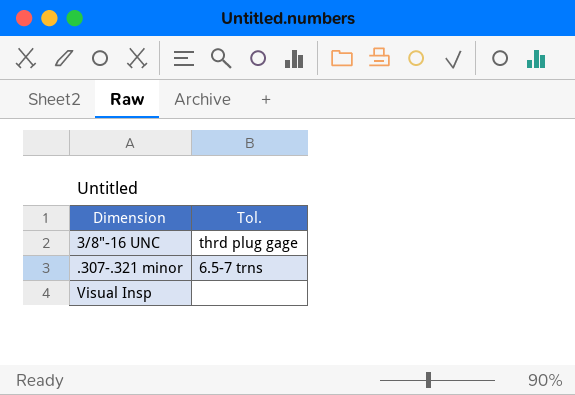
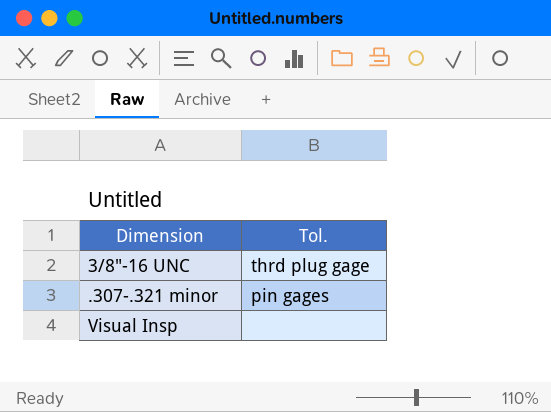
.307-.321 minor | Tol.: 6.5-7 trns -> pin gages

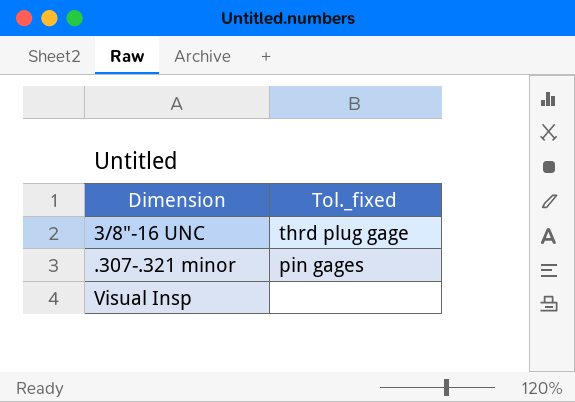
column name: Tol. -> Tol._fixed

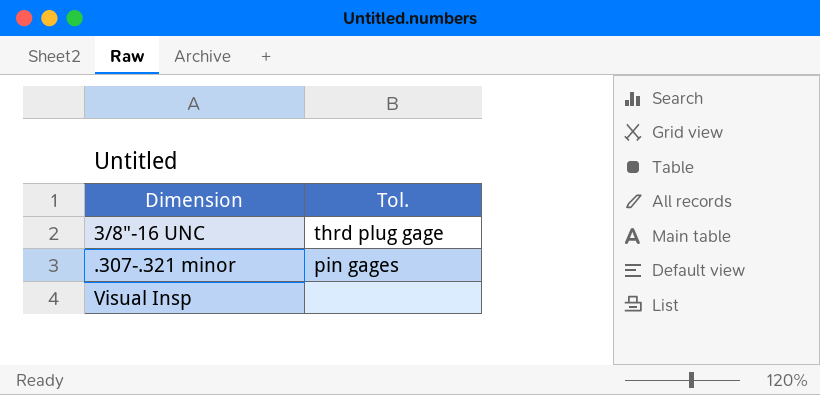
column name: Tol._fixed -> Tol.

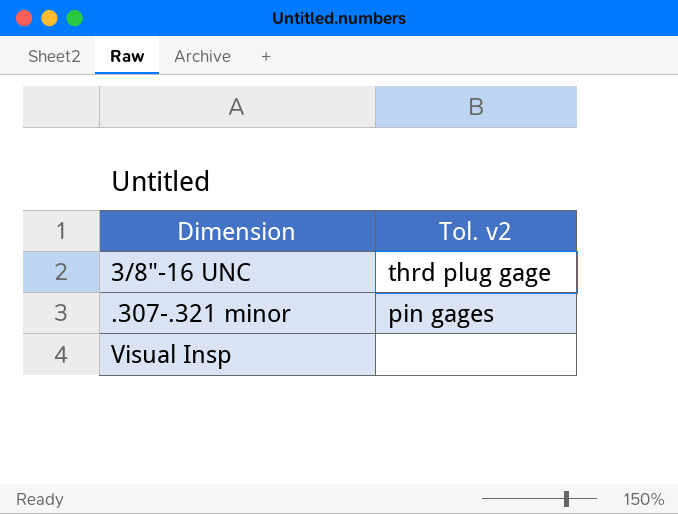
column name: Tol. -> Tol. v2

